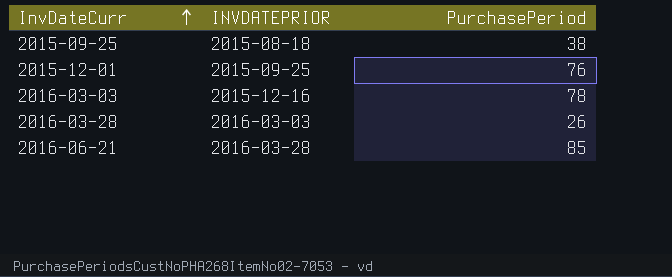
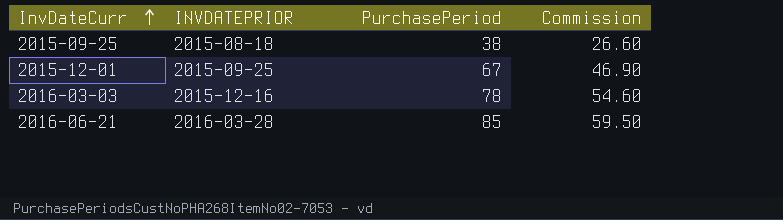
column Commission | formula: none -> [PurchasePeriod] * 0.7
row 2016-03-28: 2016-03-03 | 26 -> none
2015-12-01 | PurchasePeriod: 76 -> 67

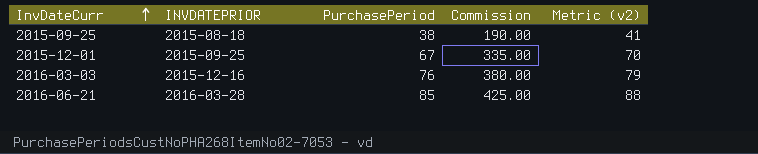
column Commission | formula: [PurchasePeriod] * 0.7 -> [PurchasePeriod] * 5
column Metric (v2) | formula: none -> [PurchasePeriod] + 3
2016-03-03 | PurchasePeriod: 78 -> 76

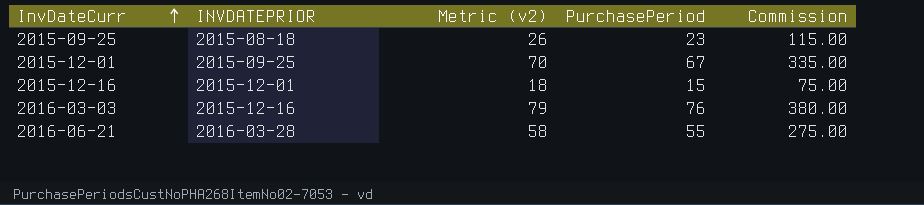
column Metric (v2) | position: 5 -> 3
2015-09-25 | Metric (v2): 41 -> 26
2015-09-25 | PurchasePeriod: 38 -> 23
2015-09-25 | Commission: 190.00 -> 115.00
row 2015-12-16: none -> 2015-12-01 | 18 | 15 | 75.00
2016-06-21 | Metric (v2): 88 -> 58
2016-06-21 | PurchasePeriod: 85 -> 55
2016-06-21 | Commission: 425.00 -> 275.00

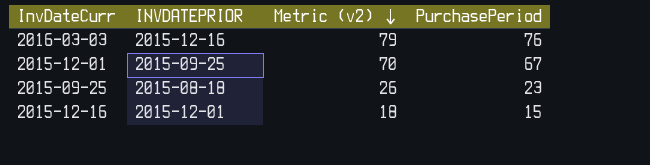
row order: InvDateCurr ascending -> Metric (v2) descending
column Commission | formula: [PurchasePeriod] * 5 -> none
row 2016-06-21: 2016-03-28 | 58 | 55 | 275.00 -> none

